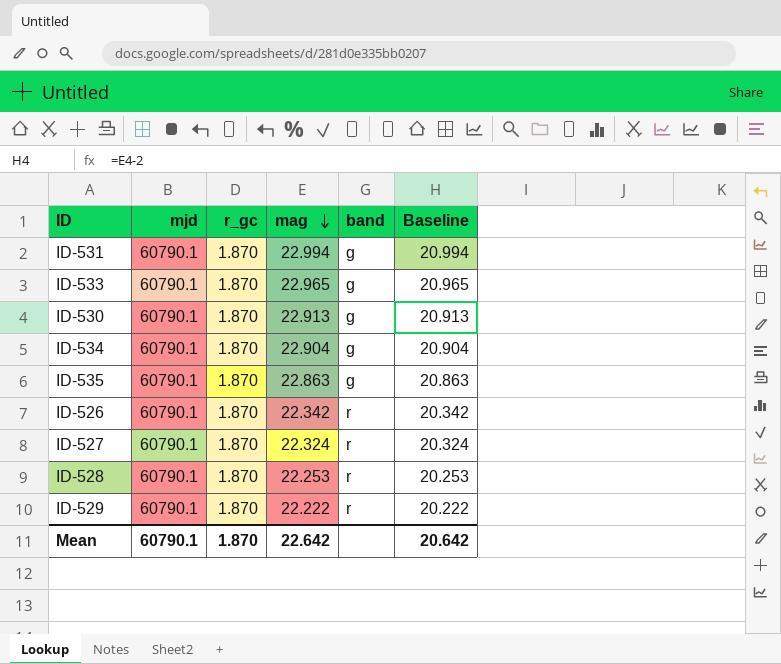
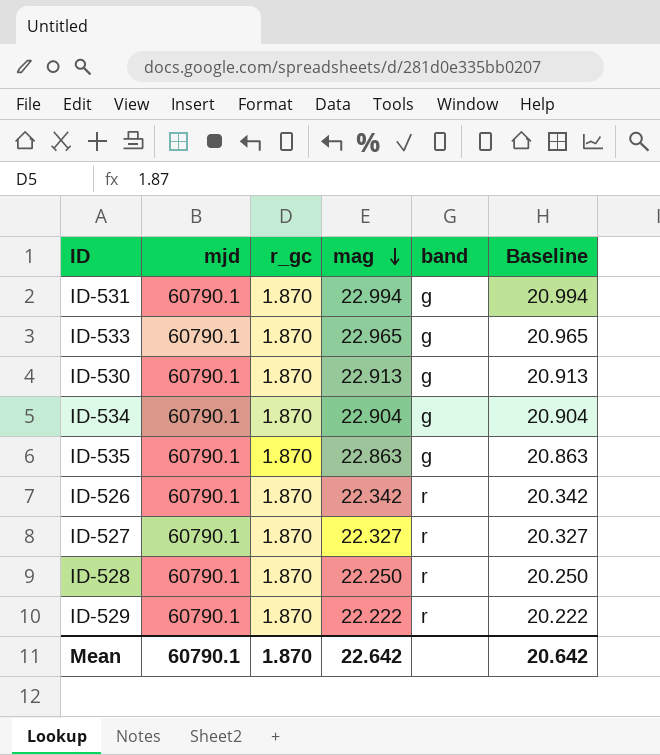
ID-527 | mag: 22.324 -> 22.327
ID-527 | Baseline: 20.324 -> 20.327
ID-528 | mag: 22.253 -> 22.250
ID-528 | Baseline: 20.253 -> 20.250

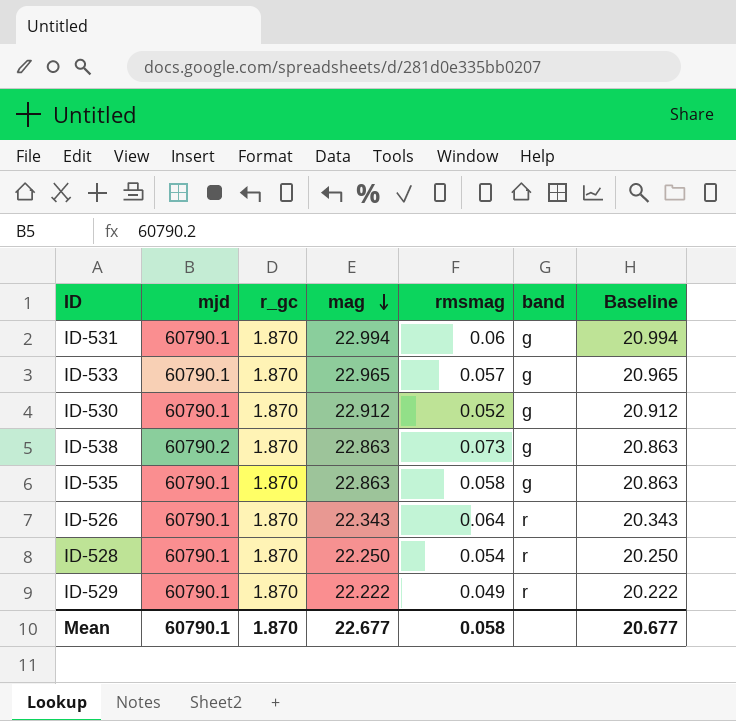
column rmsmag | position: none -> 5
row ID-534: 60790.1 | 1.870 | 22.904 | g | 20.904 -> none
row ID-527: 60790.1 | 1.870 | 22.327 | r | 20.327 -> none
ID-530 | mag: 22.913 -> 22.912
ID-530 | Baseline: 20.913 -> 20.912
row ID-538: none -> 60790.2 | 1.870 | 22.863 | 0.073 | g | 20.863
ID-526 | mag: 22.342 -> 22.343
ID-526 | Baseline: 20.342 -> 20.343
Mean | mag: 22.642 -> 22.677
Mean | Baseline: 20.642 -> 20.677

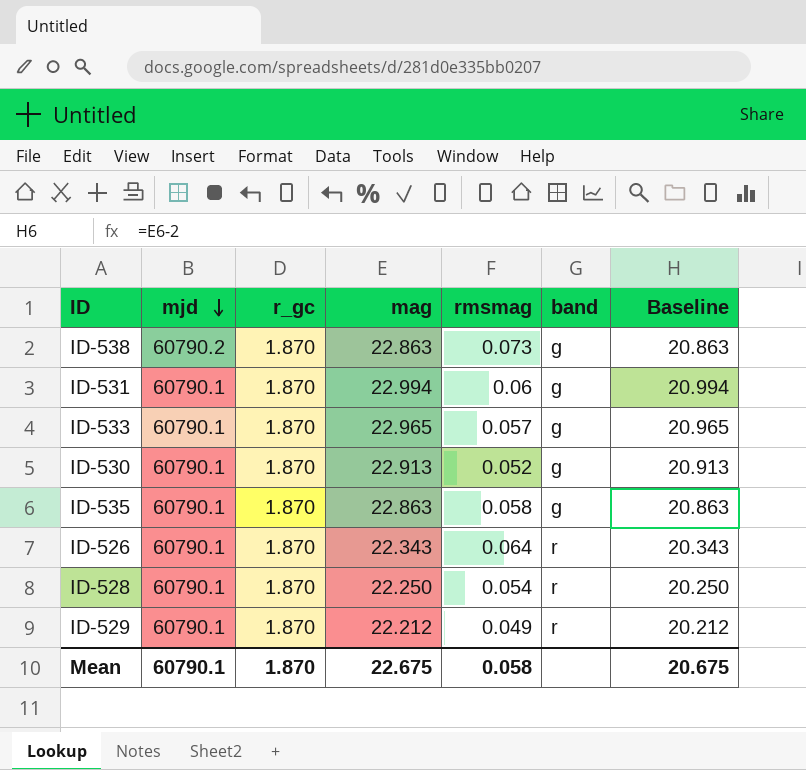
row order: mag descending -> mjd descending
ID-530 | mag: 22.912 -> 22.913
ID-530 | Baseline: 20.912 -> 20.913
ID-529 | mag: 22.222 -> 22.212
ID-529 | Baseline: 20.222 -> 20.212
Mean | mag: 22.677 -> 22.675
Mean | Baseline: 20.677 -> 20.675

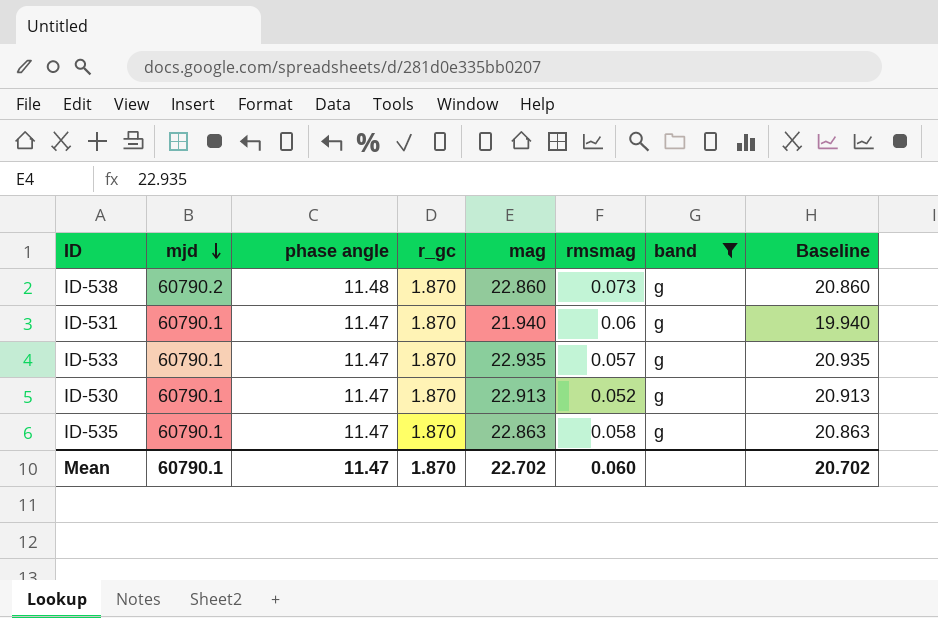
filter: none -> band = g
column phase angle | position: none -> 3
ID-538 | mag: 22.863 -> 22.860
ID-538 | Baseline: 20.863 -> 20.860
ID-531 | mag: 22.994 -> 21.940
ID-531 | Baseline: 20.994 -> 19.940
ID-533 | mag: 22.965 -> 22.935
ID-533 | Baseline: 20.965 -> 20.935
Mean | mag: 22.675 -> 22.702
Mean | rmsmag: 0.058 -> 0.060
Mean | Baseline: 20.675 -> 20.702

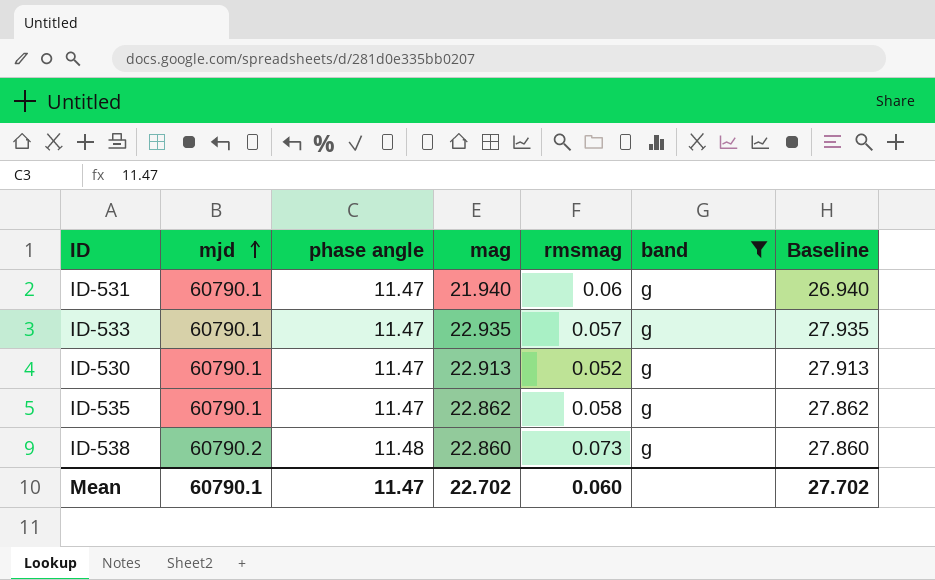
row order: mjd descending -> mjd ascending
column r_gc | position: 4 -> none
column Baseline | formula: [mag] - 2 -> [mag] + 5
ID-535 | mag: 22.863 -> 22.862
Mean | Baseline: 20.702 -> 27.702

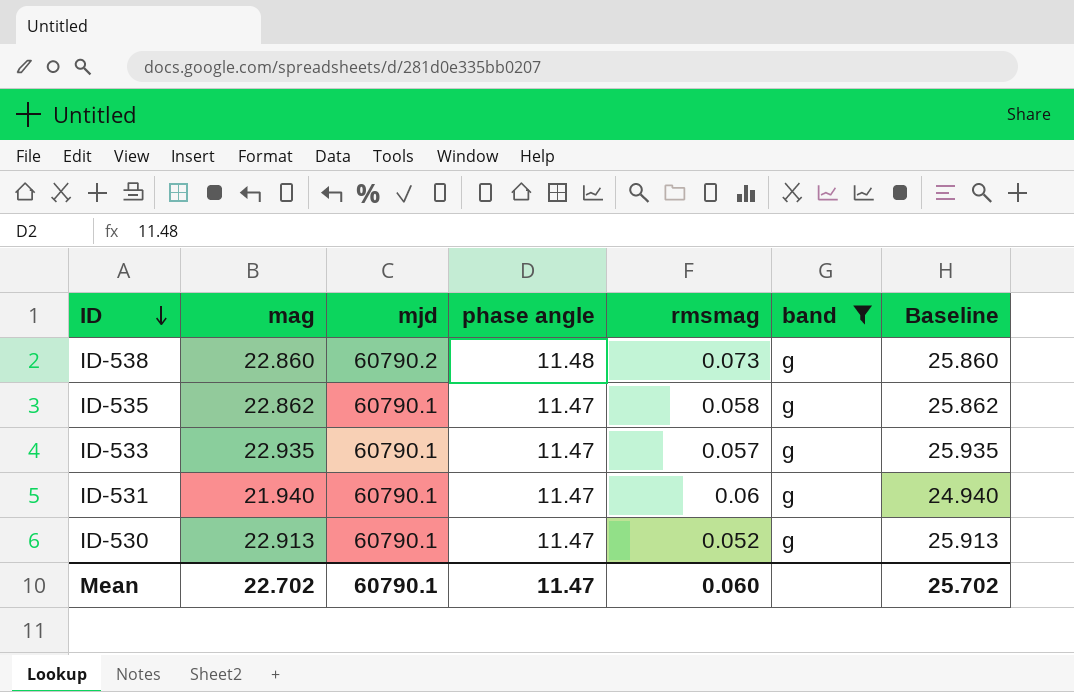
row order: mjd ascending -> ID descending
column mag | position: 4 -> 2
column Baseline | formula: [mag] + 5 -> [mag] + 3
Mean | Baseline: 27.702 -> 25.702

